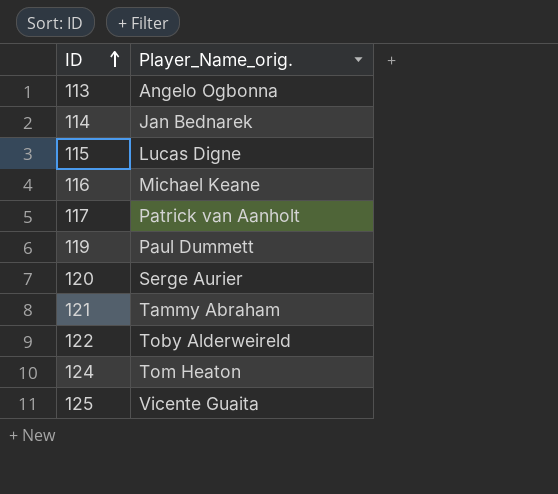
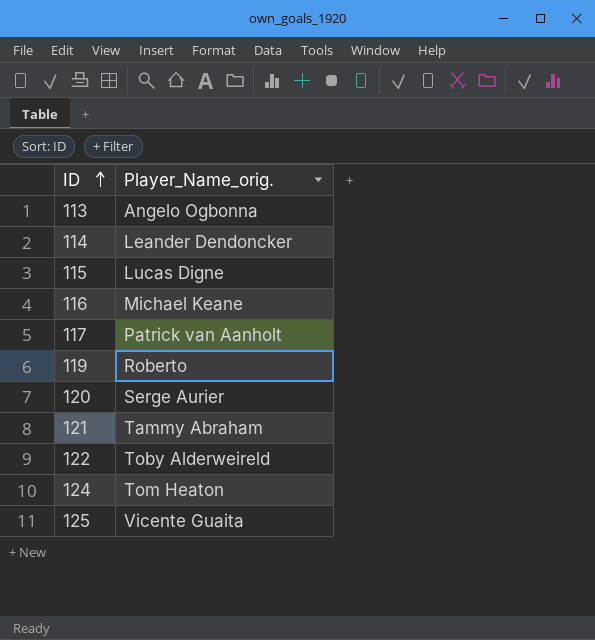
114 | Player_Name_orig.: Jan Bednarek -> Leander Dendoncker
119 | Player_Name_orig.: Paul Dummett -> Roberto

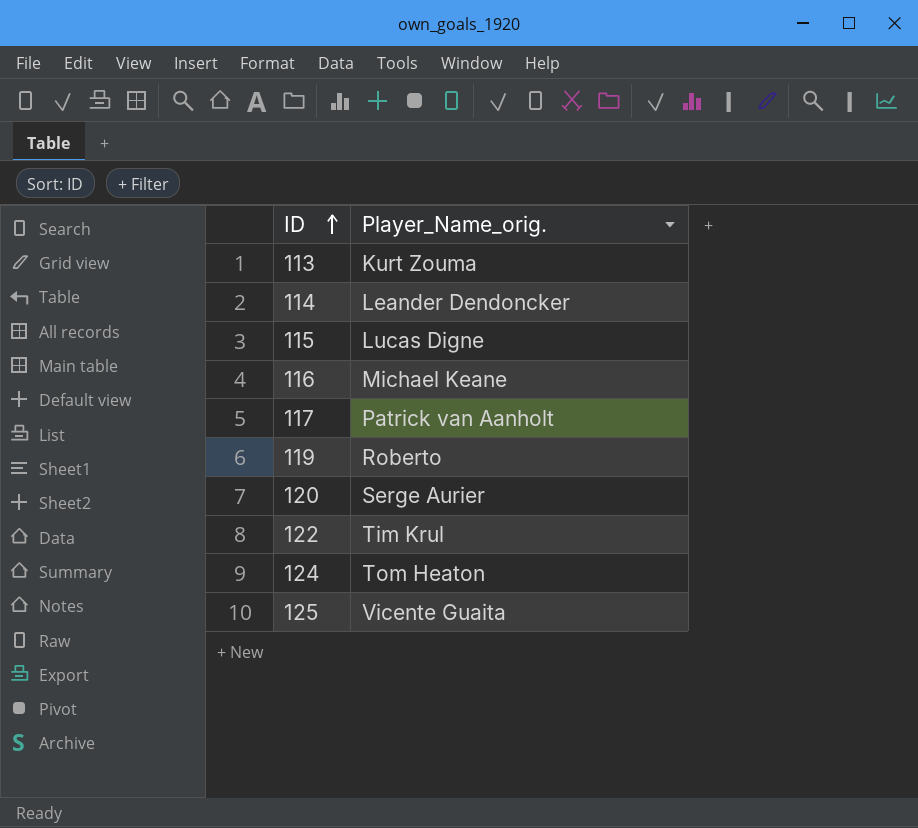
row 121: Tammy Abraham -> none
113 | Player_Name_orig.: Angelo Ogbonna -> Kurt Zouma
122 | Player_Name_orig.: Toby Alderweireld -> Tim Krul

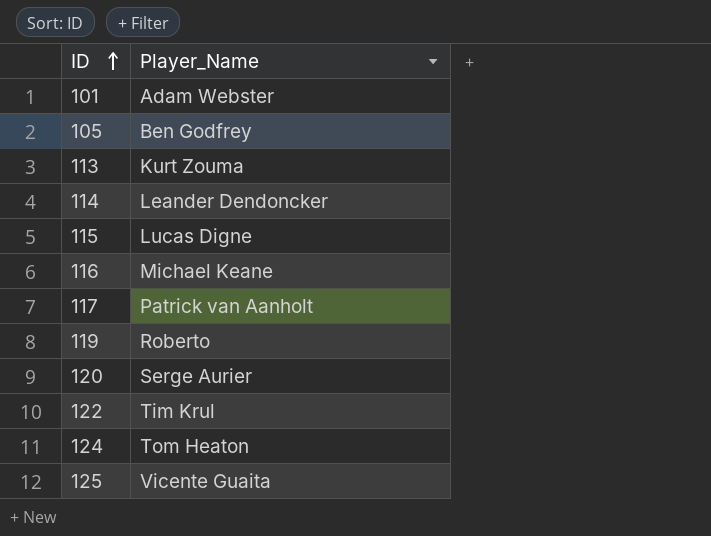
column name: Player_Name_orig. -> Player_Name
row 101: none -> Adam Webster
row 105: none -> Ben Godfrey

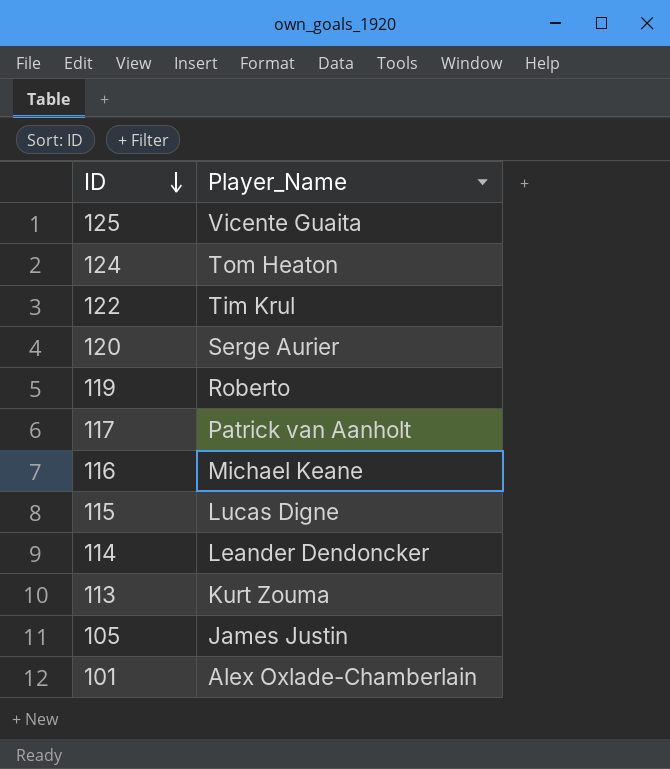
row order: ID ascending -> ID descending
105 | Player_Name: Ben Godfrey -> James Justin
101 | Player_Name: Adam Webster -> Alex Oxlade-Chamberlain

